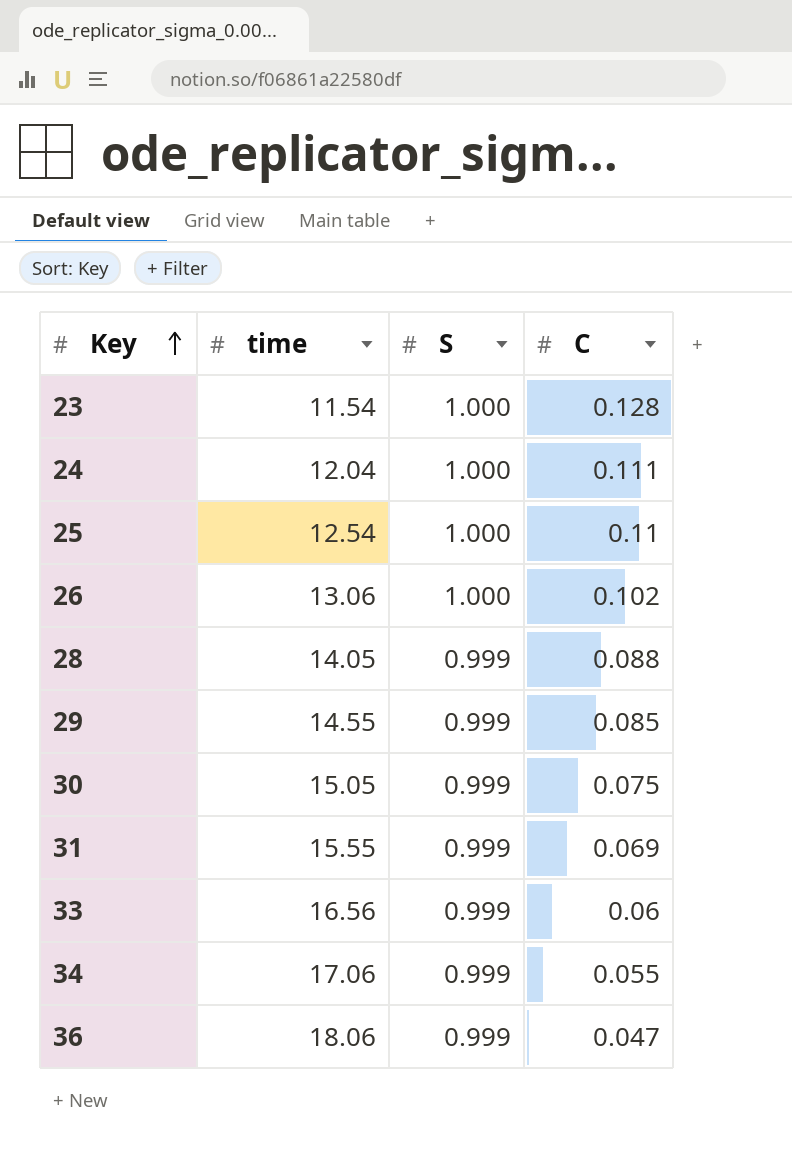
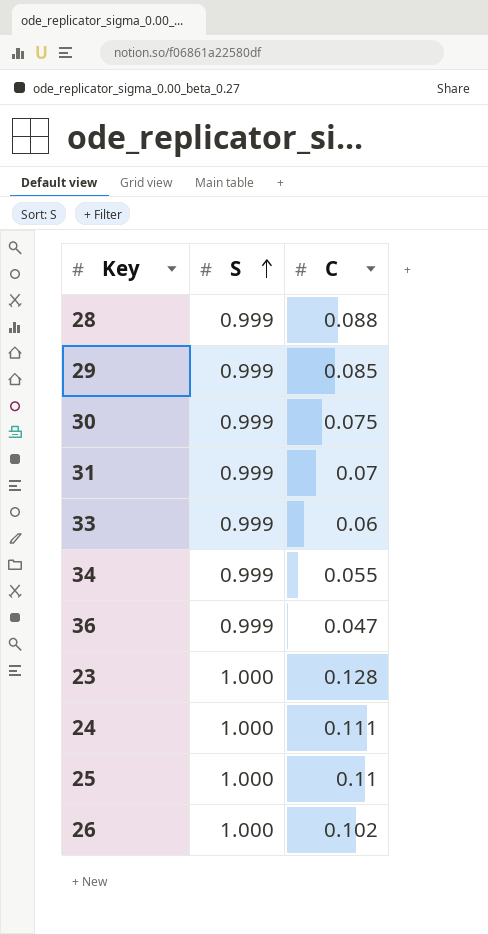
row order: Key ascending -> S ascending
column time | position: 2 -> none
31 | C: 0.069 -> 0.07

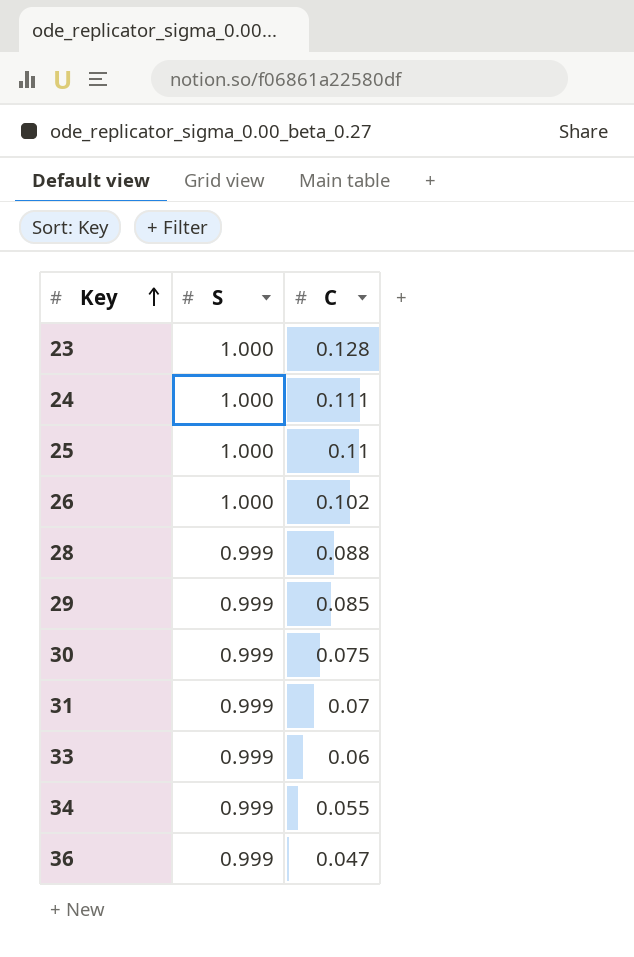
row order: S ascending -> Key ascending

